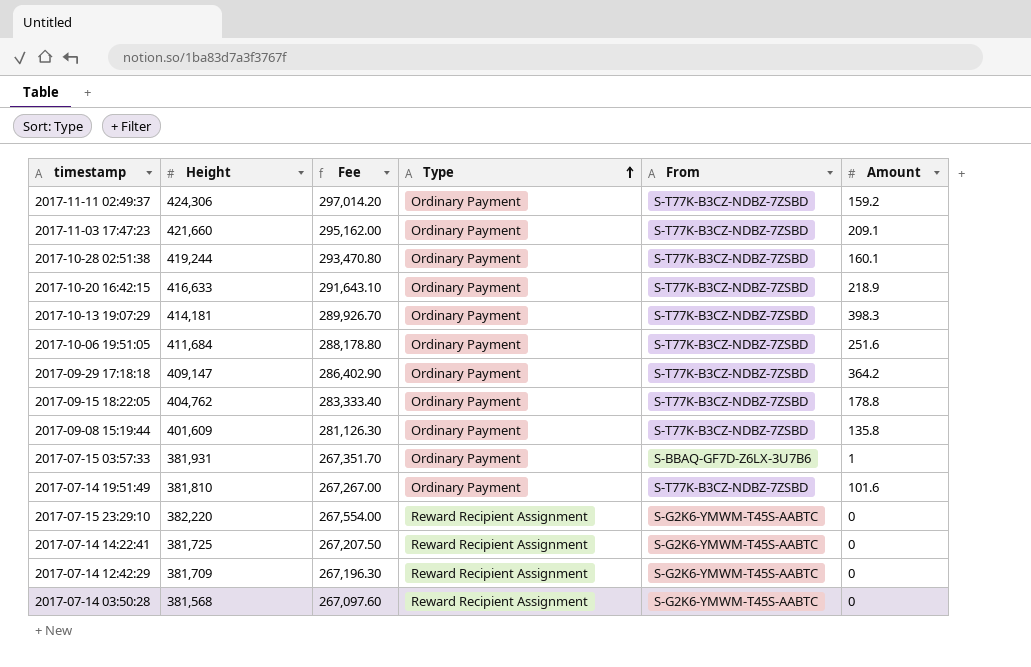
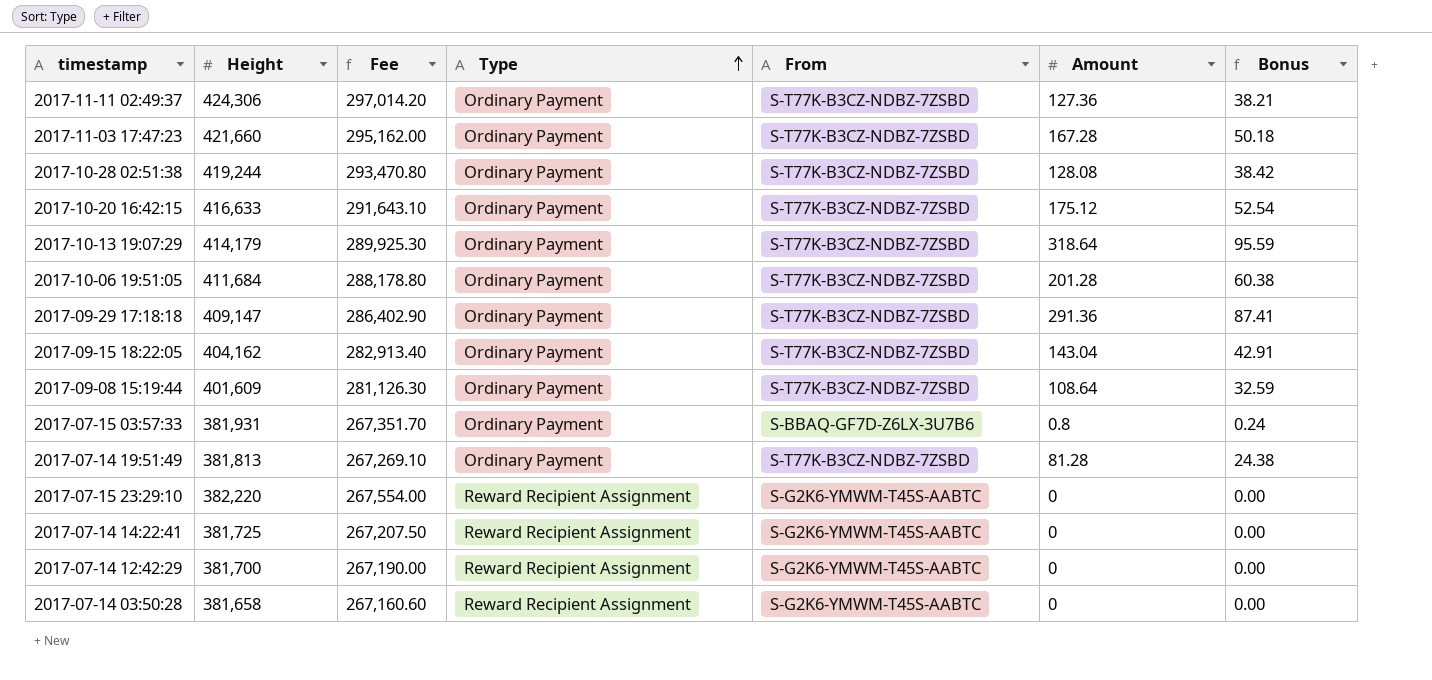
column Bonus | formula: none -> [Amount] * 0.3
2017-11-11 02:49:37 | Amount: 159.2 -> 127.36
2017-11-03 17:47:23 | Amount: 209.1 -> 167.28
2017-10-28 02:51:38 | Amount: 160.1 -> 128.08
2017-10-20 16:42:15 | Amount: 218.9 -> 175.12
2017-10-13 19:07:29 | Height: 414,181 -> 414,179
2017-10-13 19:07:29 | Fee: 289,926.70 -> 289,925.30
2017-10-13 19:07:29 | Amount: 398.3 -> 318.64
2017-10-06 19:51:05 | Amount: 251.6 -> 201.28
2017-09-29 17:18:18 | Amount: 364.2 -> 291.36
2017-09-15 18:22:05 | Height: 404,762 -> 404,162
2017-09-15 18:22:05 | Fee: 283,333.40 -> 282,913.40
2017-09-15 18:22:05 | Amount: 178.8 -> 143.04
2017-09-08 15:19:44 | Amount: 135.8 -> 108.64
2017-07-15 03:57:33 | Amount: 1 -> 0.8
2017-07-14 19:51:49 | Height: 381,810 -> 381,813
2017-07-14 19:51:49 | Fee: 267,267.00 -> 267,269.10
2017-07-14 19:51:49 | Amount: 101.6 -> 81.28
2017-07-14 12:42:29 | Height: 381,709 -> 381,700
2017-07-14 12:42:29 | Fee: 267,196.30 -> 267,190.00
2017-07-14 03:50:28 | Height: 381,568 -> 381,658
2017-07-14 03:50:28 | Fee: 267,097.60 -> 267,160.60

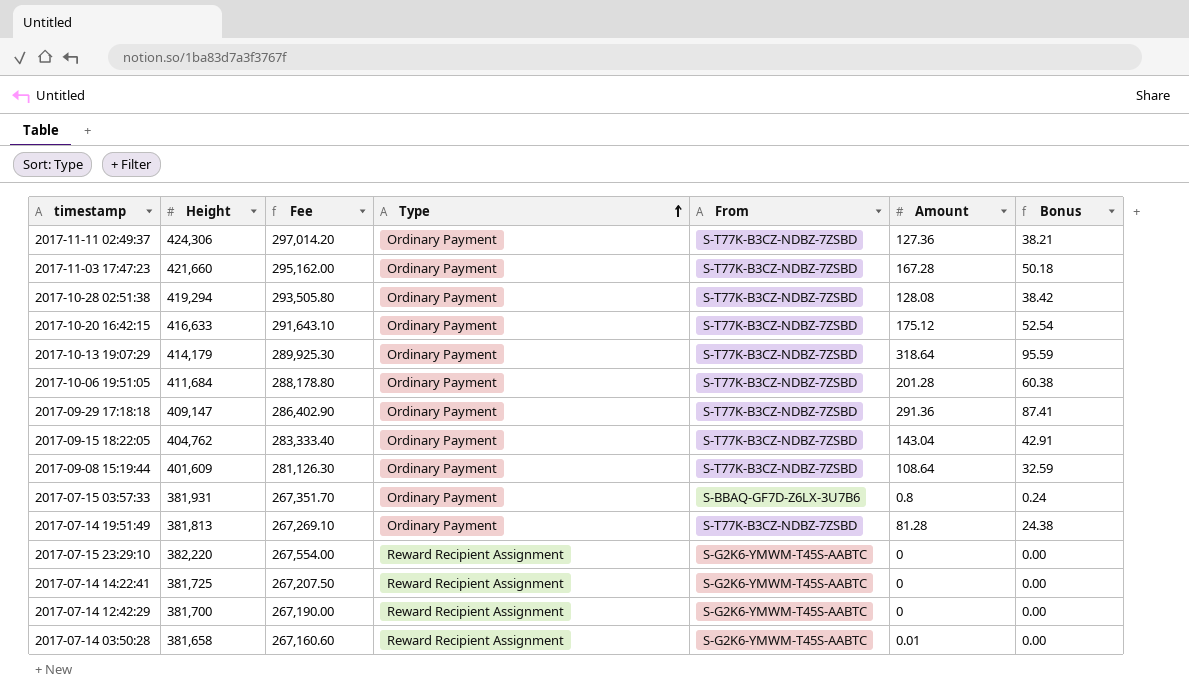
2017-10-28 02:51:38 | Height: 419,244 -> 419,294
2017-10-28 02:51:38 | Fee: 293,470.80 -> 293,505.80
2017-09-15 18:22:05 | Height: 404,162 -> 404,762
2017-09-15 18:22:05 | Fee: 282,913.40 -> 283,333.40
2017-07-14 03:50:28 | Amount: 0 -> 0.01

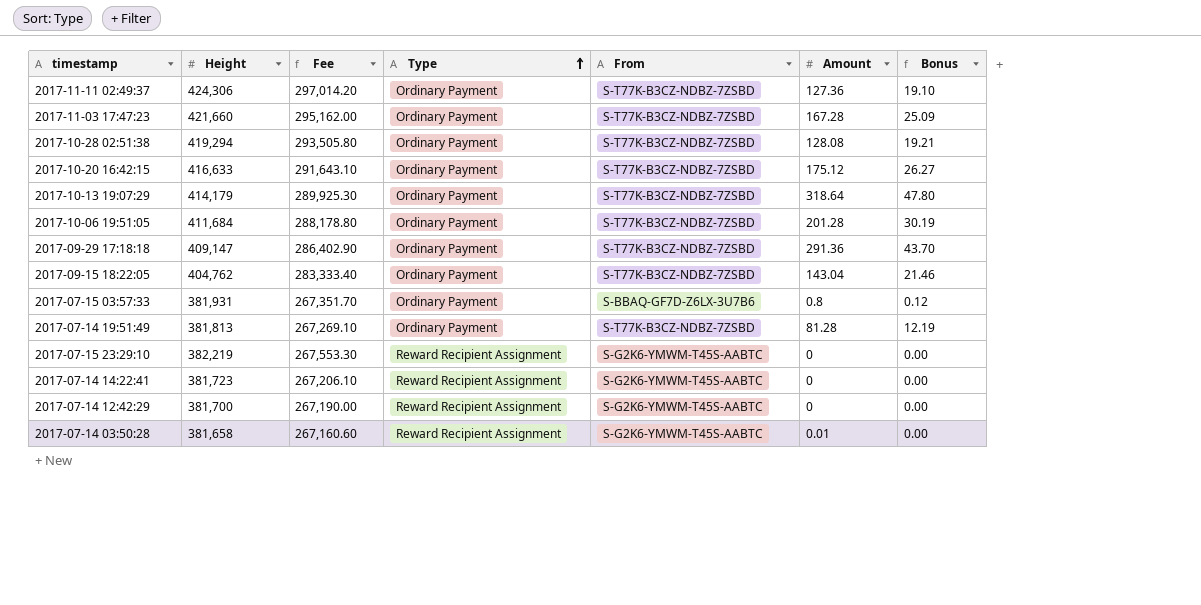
column Bonus | formula: [Amount] * 0.3 -> [Amount] * 0.15
row 2017-09-08 15:19:44: 401,609 | 281,126.30 | Ordinary Payment | S-T77K-B3CZ-NDBZ-7ZSBD | 108.64 | 32.59 -> none
2017-07-15 23:29:10 | Height: 382,220 -> 382,219
2017-07-15 23:29:10 | Fee: 267,554.00 -> 267,553.30
2017-07-14 14:22:41 | Height: 381,725 -> 381,723
2017-07-14 14:22:41 | Fee: 267,207.50 -> 267,206.10

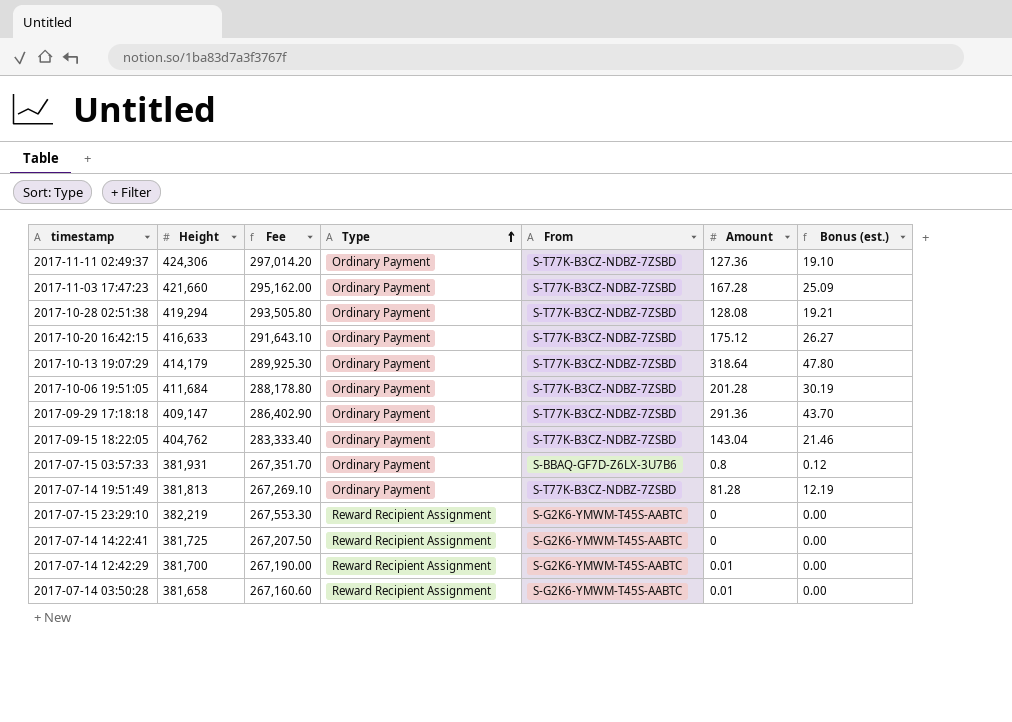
column name: Bonus -> Bonus (est.)
2017-07-14 14:22:41 | Height: 381,723 -> 381,725
2017-07-14 14:22:41 | Fee: 267,206.10 -> 267,207.50
2017-07-14 12:42:29 | Amount: 0 -> 0.01

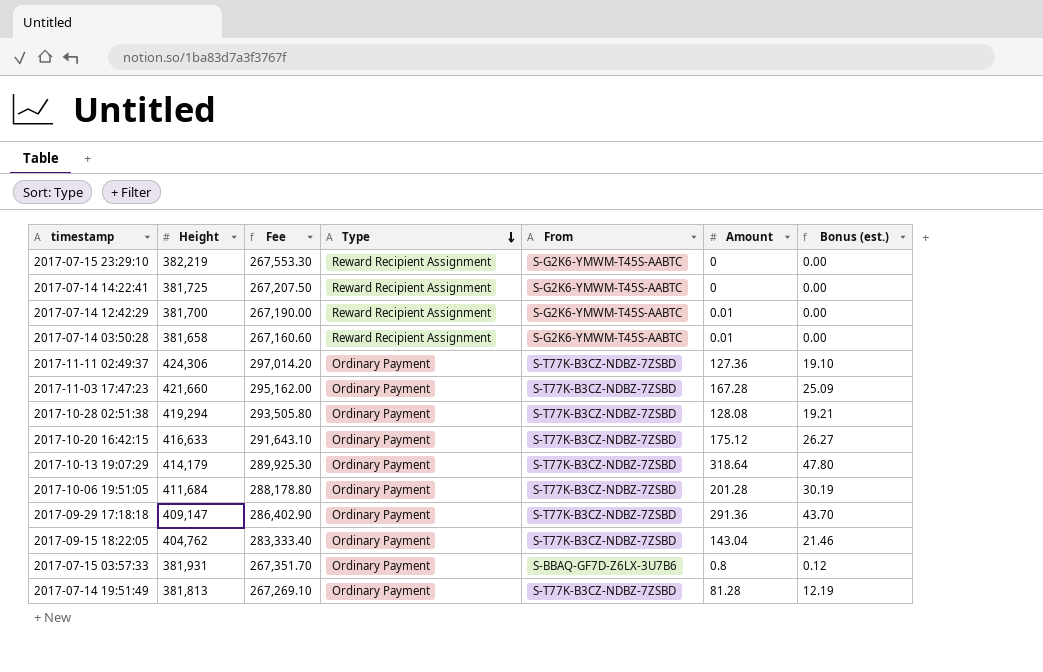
row order: Type ascending -> Type descending

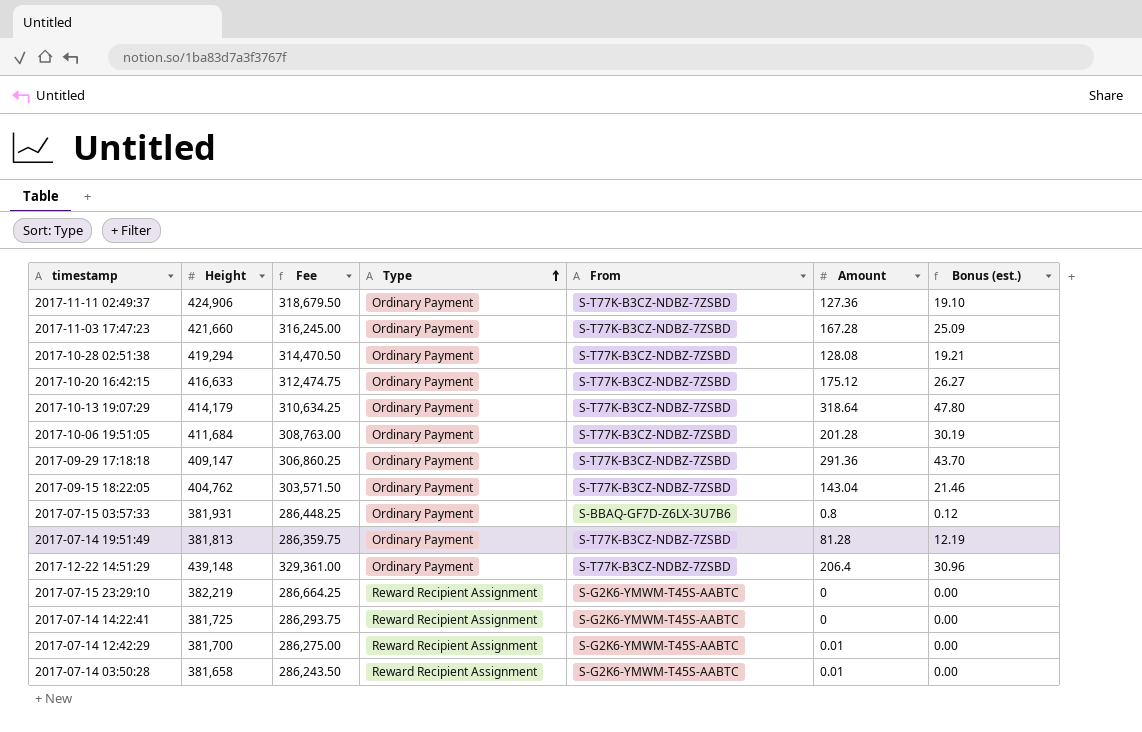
row order: Type descending -> Type ascending
column Fee | formula: [Height] * 0.7 -> [Height] * 0.75
2017-11-11 02:49:37 | Height: 424,306 -> 424,906
row 2017-12-22 14:51:29: none -> 439,148 | 329,361.00 | Ordinary Payment | S-T77K-B3CZ-NDBZ-7ZSBD | 206.4 | 30.96

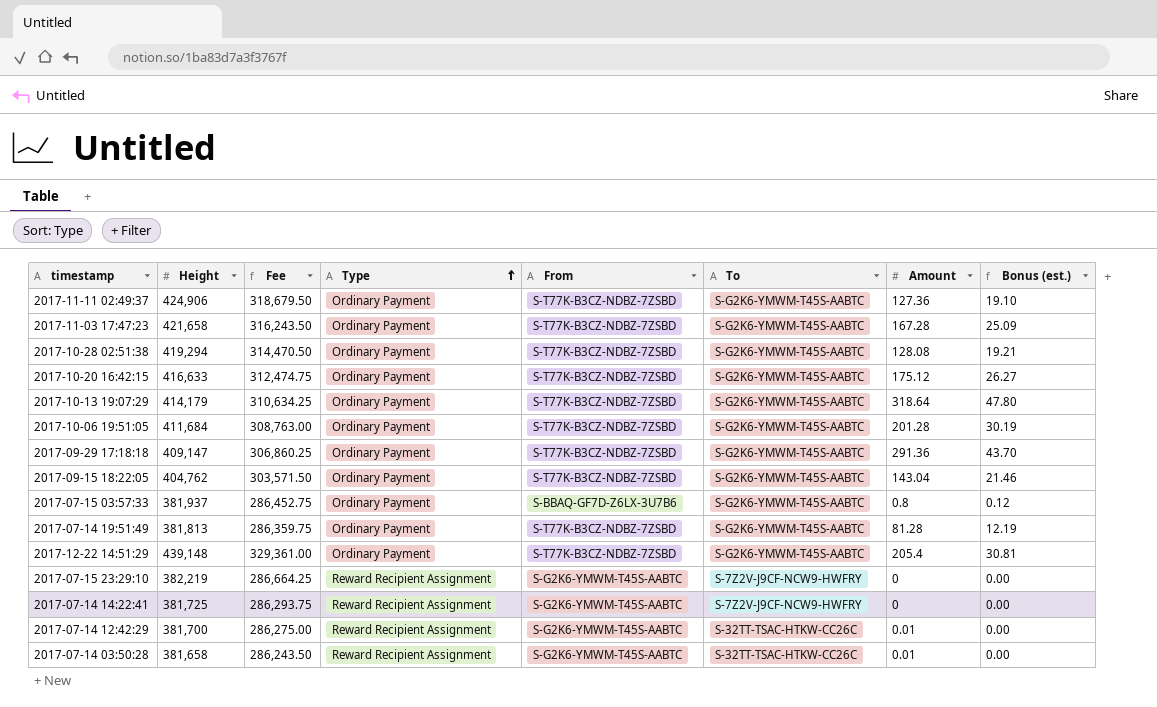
column To | position: none -> 6
2017-11-03 17:47:23 | Height: 421,660 -> 421,658
2017-11-03 17:47:23 | Fee: 316,245.00 -> 316,243.50
2017-07-15 03:57:33 | Height: 381,931 -> 381,937
2017-07-15 03:57:33 | Fee: 286,448.25 -> 286,452.75
2017-12-22 14:51:29 | Amount: 206.4 -> 205.4
2017-12-22 14:51:29 | Bonus (est.): 30.96 -> 30.81

